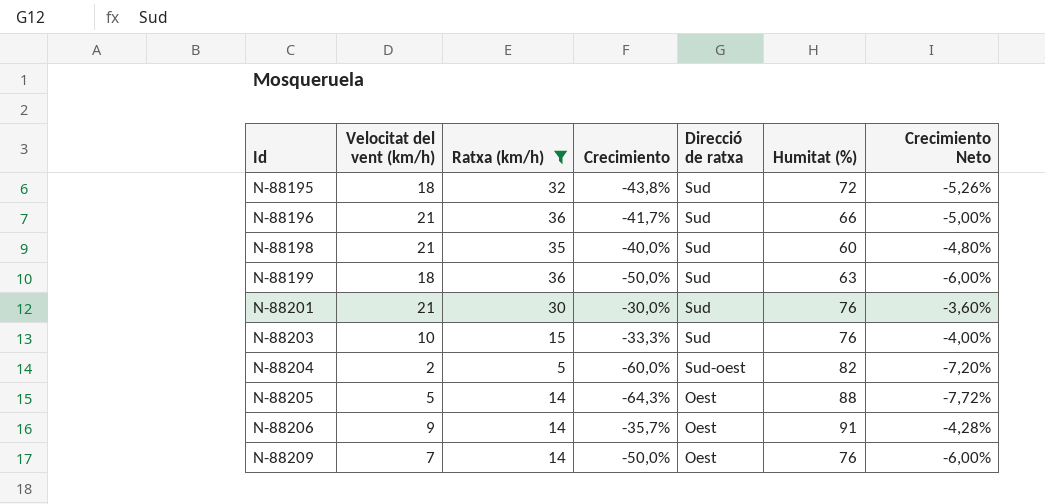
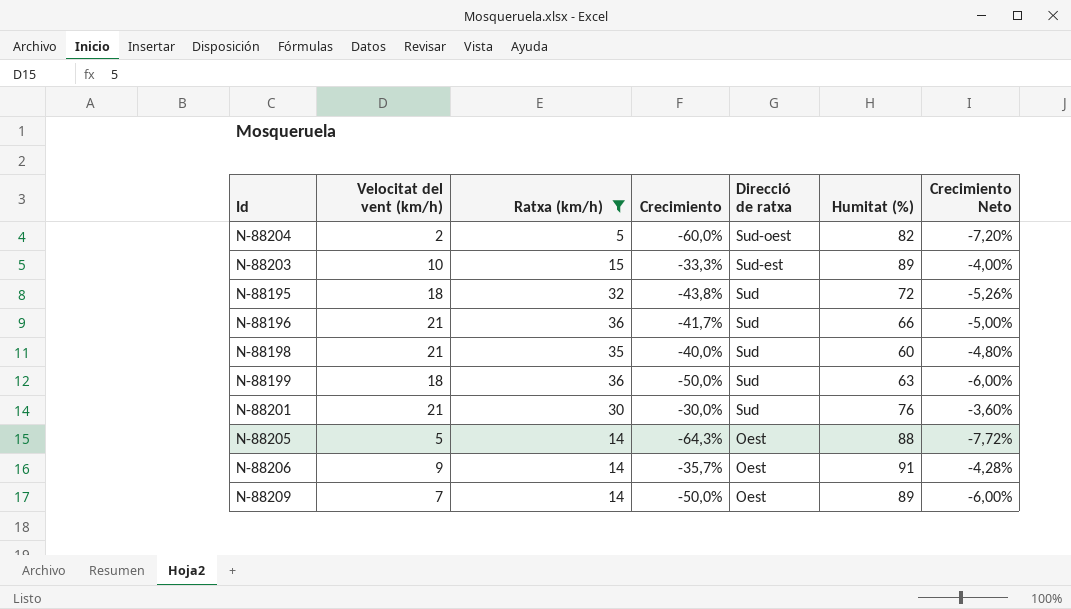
row order: Id ascending -> Direcció de ratxa descending
N-88203 | Direcció de ratxa: Sud -> Sud-est
N-88203 | Humitat (%): 76 -> 89
N-88209 | Humitat (%): 76 -> 89

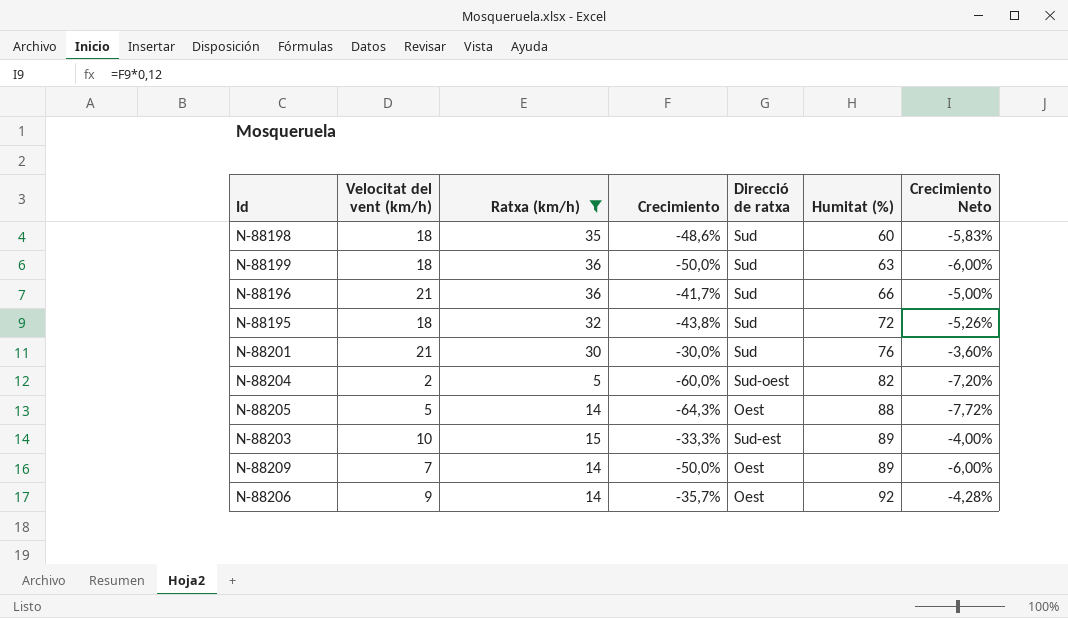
row order: Direcció de ratxa descending -> Humitat (%) ascending
N-88198 | Velocitat del vent (km/h): 21 -> 18
N-88198 | Crecimiento: -40,0% -> -48,6%
N-88198 | Crecimiento Neto: -4,80% -> -5,83%
N-88206 | Humitat (%): 91 -> 92

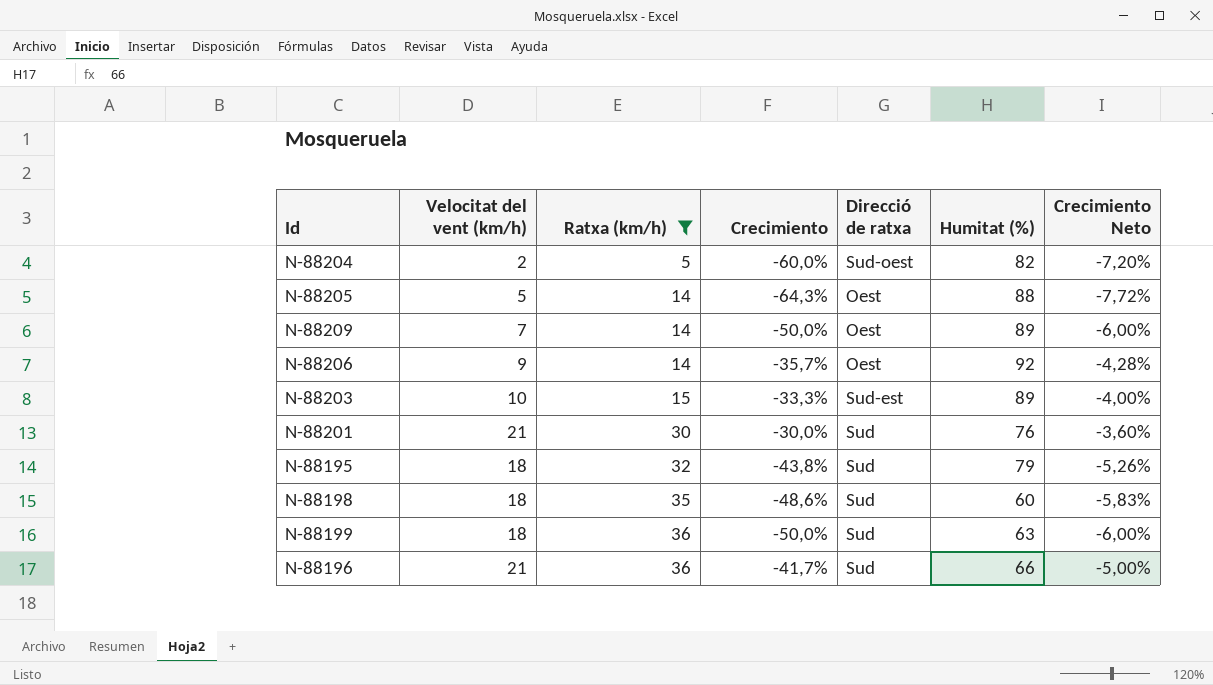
row order: Humitat (%) ascending -> Ratxa (km/h) ascending
N-88195 | Humitat (%): 72 -> 79

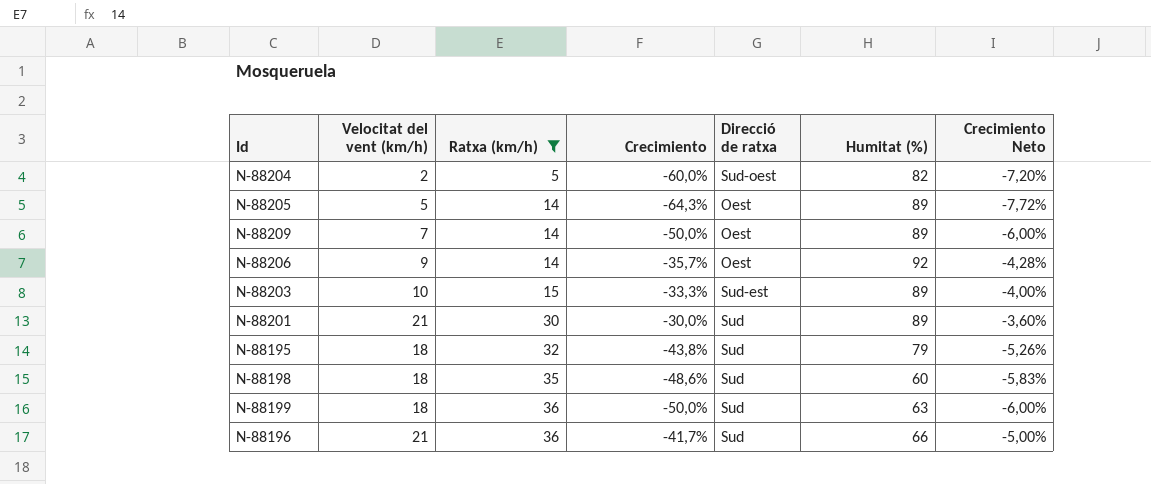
N-88205 | Humitat (%): 88 -> 89
N-88201 | Humitat (%): 76 -> 89

